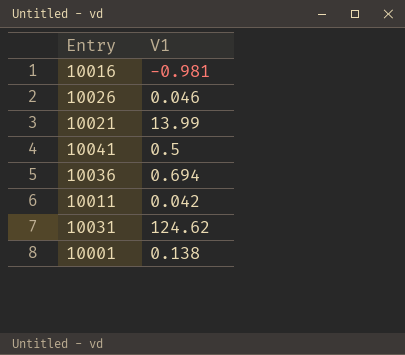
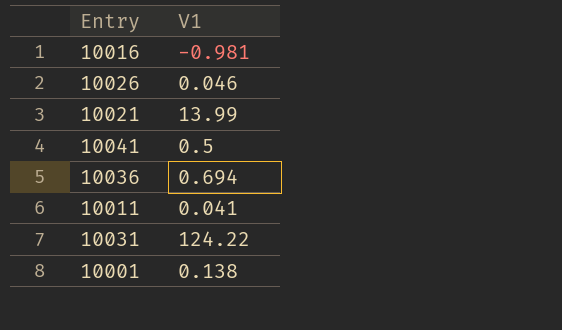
10011 | V1: 0.042 -> 0.041
10031 | V1: 124.62 -> 124.22

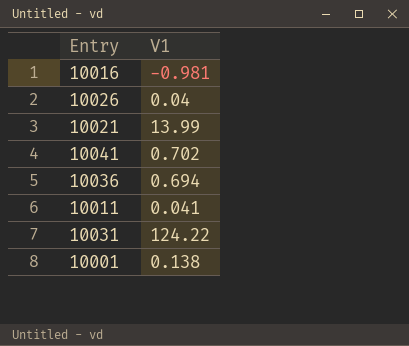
10026 | V1: 0.046 -> 0.04
10041 | V1: 0.5 -> 0.702

